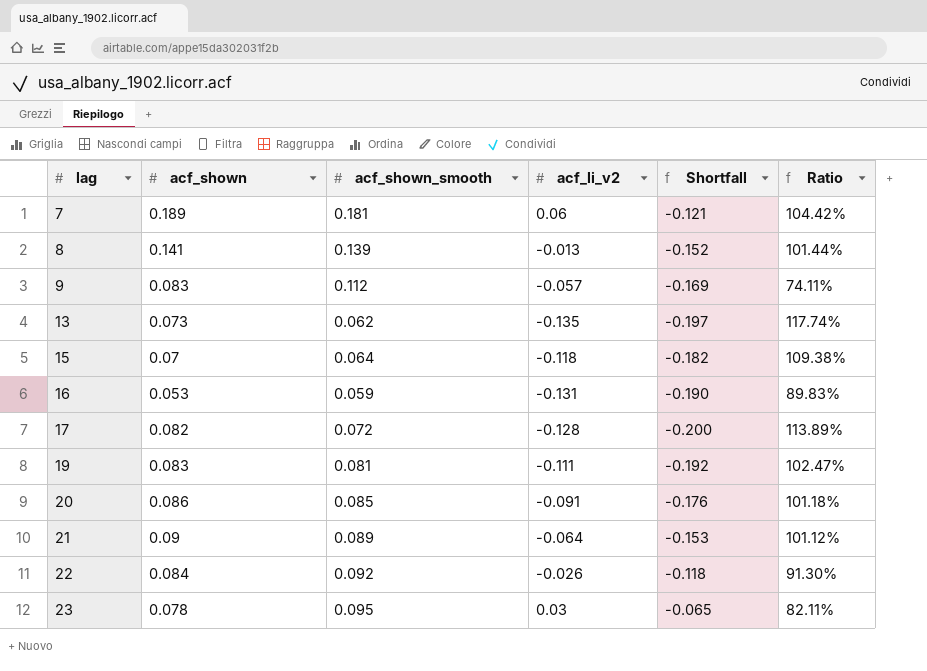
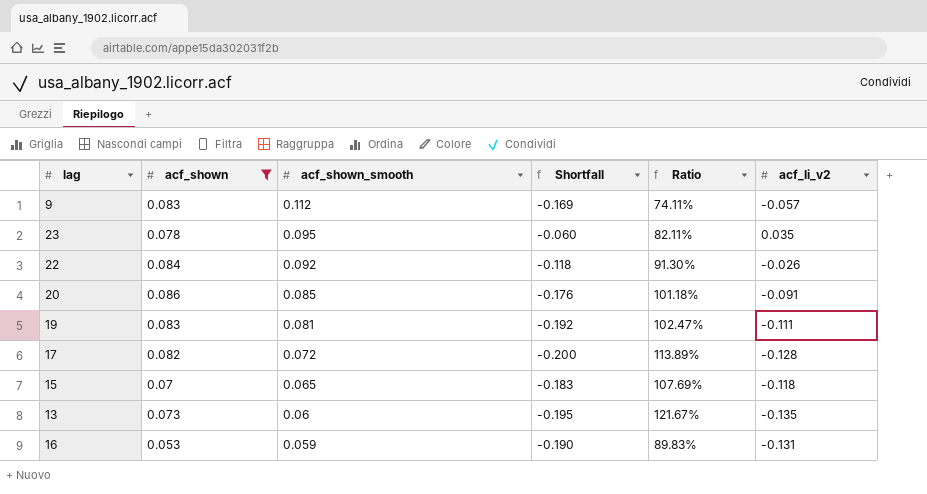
filter: none -> acf_shown <= 0.086
row order: lag ascending -> acf_shown_smooth descending
column acf_li_v2 | position: 4 -> 6
23 | Shortfall: -0.065 -> -0.060
23 | acf_li_v2: 0.03 -> 0.035
15 | acf_shown_smooth: 0.064 -> 0.065
15 | Shortfall: -0.182 -> -0.183
15 | Ratio: 109.38% -> 107.69%
13 | acf_shown_smooth: 0.062 -> 0.06
13 | Shortfall: -0.197 -> -0.195
13 | Ratio: 117.74% -> 121.67%

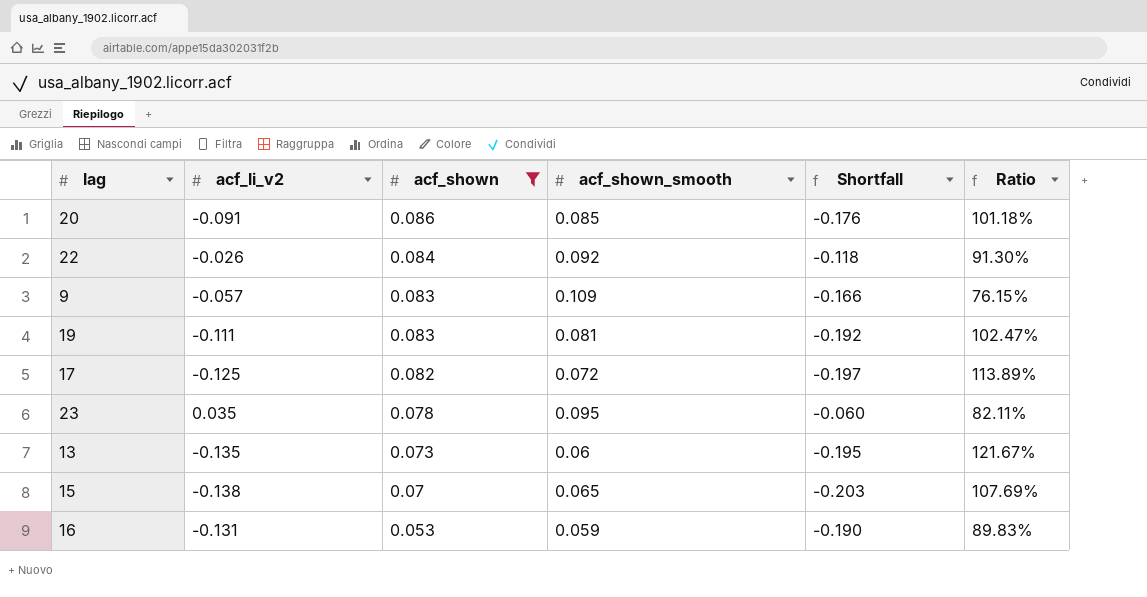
row order: acf_shown_smooth descending -> acf_shown descending
column acf_li_v2 | position: 6 -> 2
9 | acf_shown_smooth: 0.112 -> 0.109
9 | Shortfall: -0.169 -> -0.166
9 | Ratio: 74.11% -> 76.15%
17 | acf_li_v2: -0.128 -> -0.125
17 | Shortfall: -0.200 -> -0.197
15 | acf_li_v2: -0.118 -> -0.138
15 | Shortfall: -0.183 -> -0.203

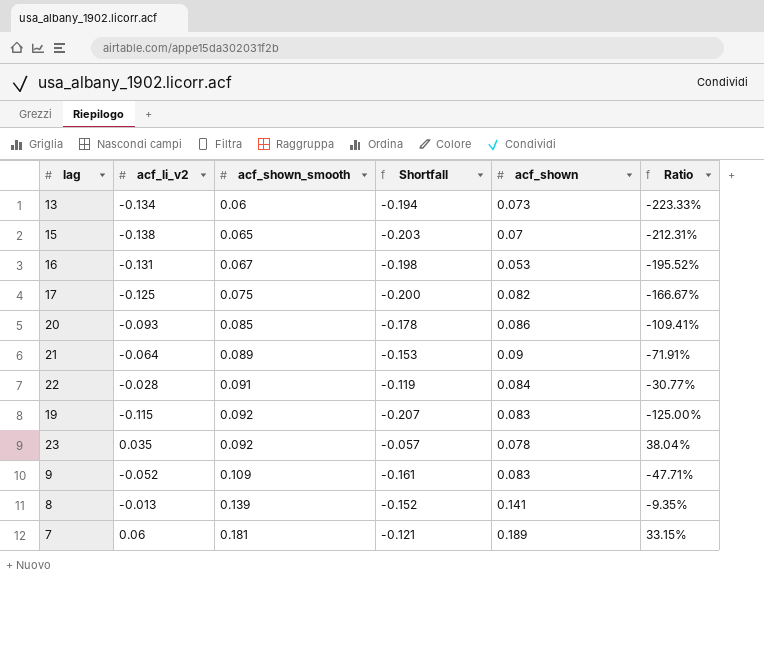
filter: acf_shown <= 0.086 -> none
row order: acf_shown descending -> acf_shown_smooth ascending
column acf_shown | position: 3 -> 5
column Ratio | formula: [acf_shown] / [acf_shown_smooth] -> [acf_li_v2] / [acf_shown_smooth]
13 | acf_li_v2: -0.135 -> -0.134
13 | Shortfall: -0.195 -> -0.194
16 | acf_shown_smooth: 0.059 -> 0.067
16 | Shortfall: -0.190 -> -0.198
17 | acf_shown_smooth: 0.072 -> 0.075
17 | Shortfall: -0.197 -> -0.200
20 | acf_li_v2: -0.091 -> -0.093
20 | Shortfall: -0.176 -> -0.178
22 | acf_li_v2: -0.026 -> -0.028
22 | acf_shown_smooth: 0.092 -> 0.091
22 | Shortfall: -0.118 -> -0.119
19 | acf_li_v2: -0.111 -> -0.115
19 | acf_shown_smooth: 0.081 -> 0.092
19 | Shortfall: -0.192 -> -0.207
23 | acf_shown_smooth: 0.095 -> 0.092
23 | Shortfall: -0.060 -> -0.057
9 | acf_li_v2: -0.057 -> -0.052
9 | Shortfall: -0.166 -> -0.161

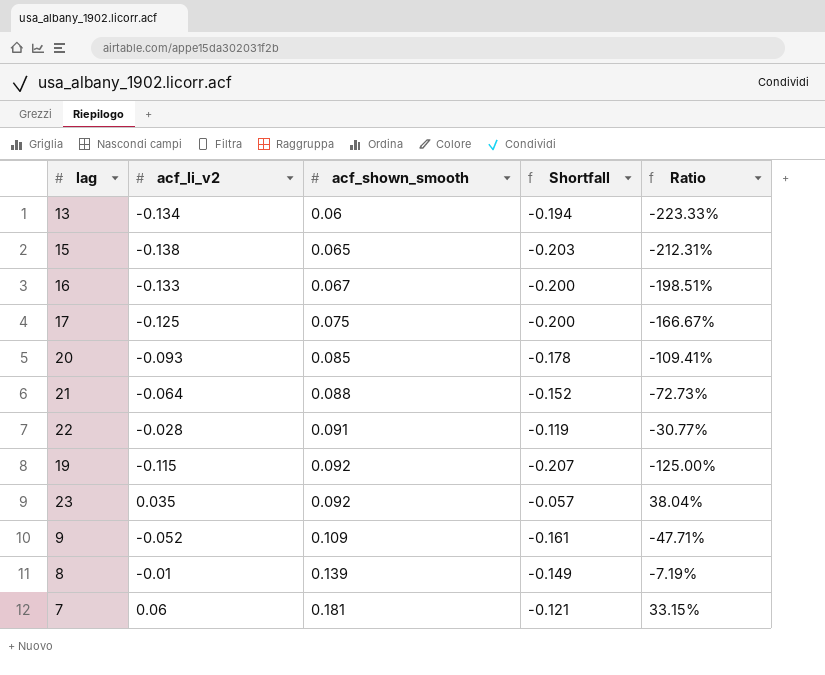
column acf_shown | position: 5 -> none
16 | acf_li_v2: -0.131 -> -0.133
16 | Shortfall: -0.198 -> -0.200
16 | Ratio: -195.52% -> -198.51%
21 | acf_shown_smooth: 0.089 -> 0.088
21 | Shortfall: -0.153 -> -0.152
21 | Ratio: -71.91% -> -72.73%
8 | acf_li_v2: -0.013 -> -0.01
8 | Shortfall: -0.152 -> -0.149
8 | Ratio: -9.35% -> -7.19%

